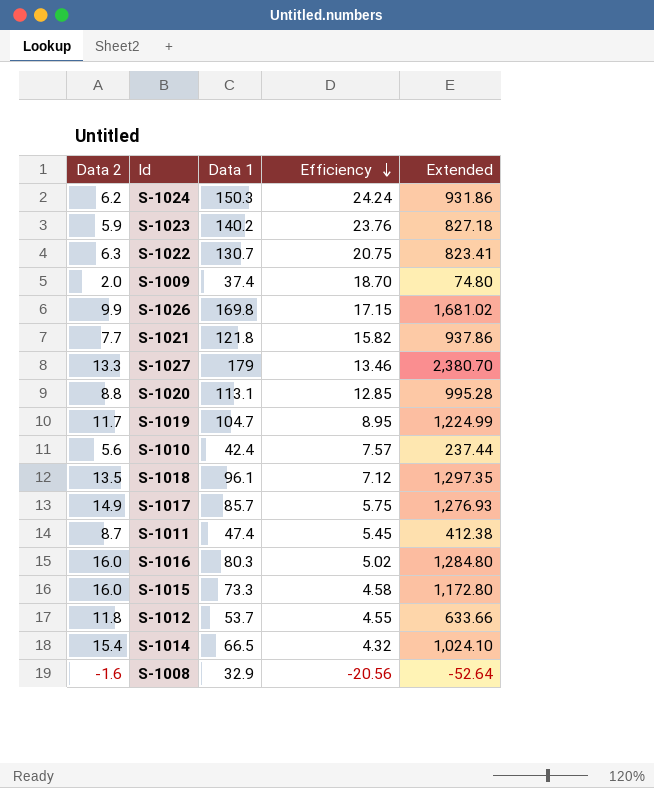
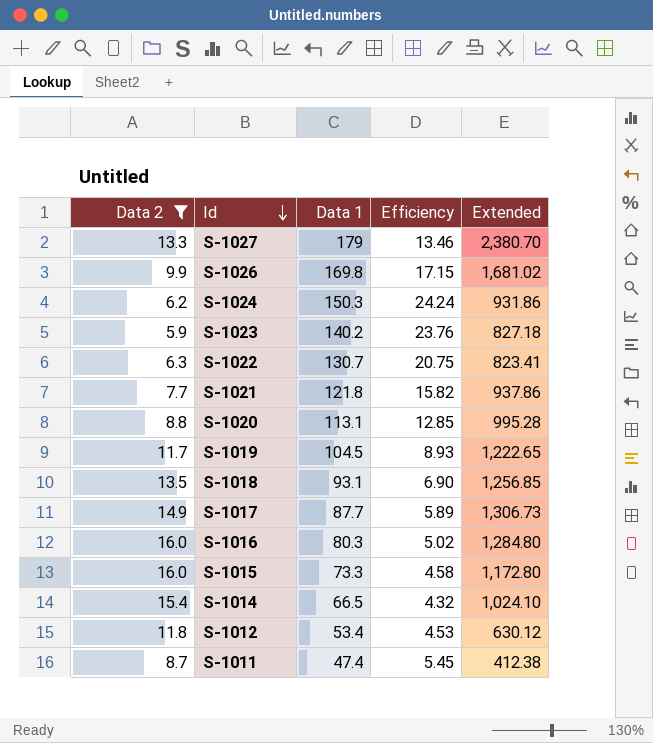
filter: none -> Data 2 >= 5.9
row order: Efficiency descending -> Id descending
S-1019 | Data 1: 104.7 -> 104.5
S-1019 | Efficiency: 8.95 -> 8.93
S-1019 | Extended: 1,224.99 -> 1,222.65
S-1018 | Data 1: 96.1 -> 93.1
S-1018 | Efficiency: 7.12 -> 6.90
S-1018 | Extended: 1,297.35 -> 1,256.85
S-1017 | Data 1: 85.7 -> 87.7
S-1017 | Efficiency: 5.75 -> 5.89
S-1017 | Extended: 1,276.93 -> 1,306.73
S-1012 | Data 1: 53.7 -> 53.4
S-1012 | Efficiency: 4.55 -> 4.53
S-1012 | Extended: 633.66 -> 630.12

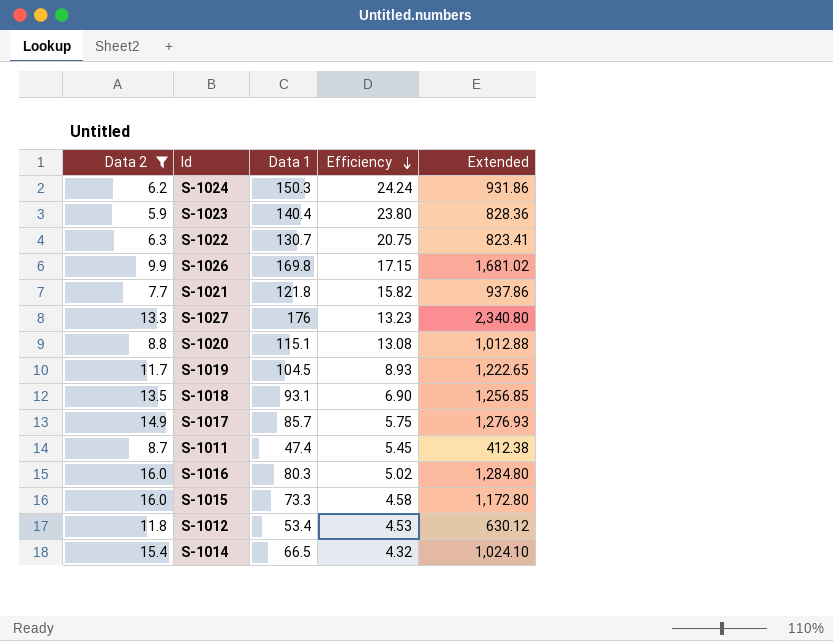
row order: Id descending -> Efficiency descending
S-1023 | Data 1: 140.2 -> 140.4
S-1023 | Efficiency: 23.76 -> 23.80
S-1023 | Extended: 827.18 -> 828.36
S-1027 | Data 1: 179 -> 176
S-1027 | Efficiency: 13.46 -> 13.23
S-1027 | Extended: 2,380.70 -> 2,340.80
S-1020 | Data 1: 113.1 -> 115.1
S-1020 | Efficiency: 12.85 -> 13.08
S-1020 | Extended: 995.28 -> 1,012.88
S-1017 | Data 1: 87.7 -> 85.7
S-1017 | Efficiency: 5.89 -> 5.75
S-1017 | Extended: 1,306.73 -> 1,276.93

